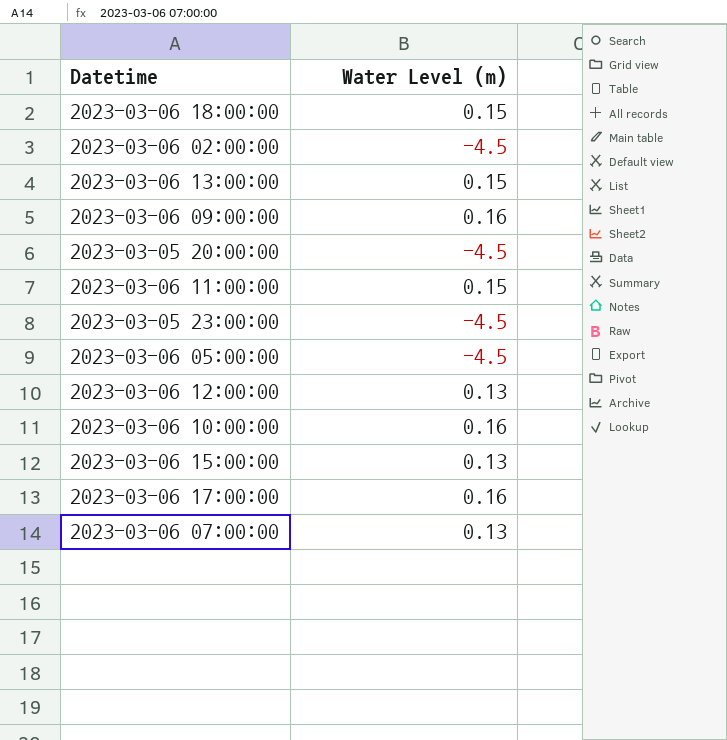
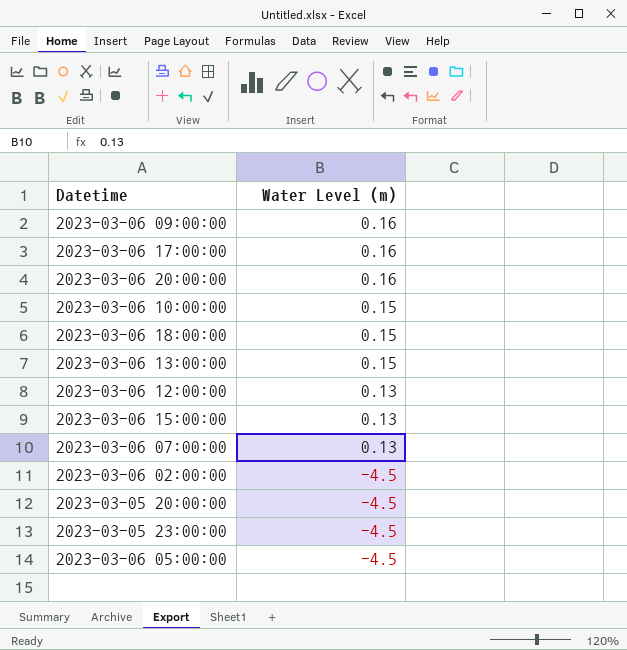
row order: none -> Water Level (m) descending
row 2023-03-06 11:00:00: 0.15 -> none
row 2023-03-06 20:00:00: none -> 0.16
2023-03-06 10:00:00 | Water Level (m): 0.16 -> 0.15

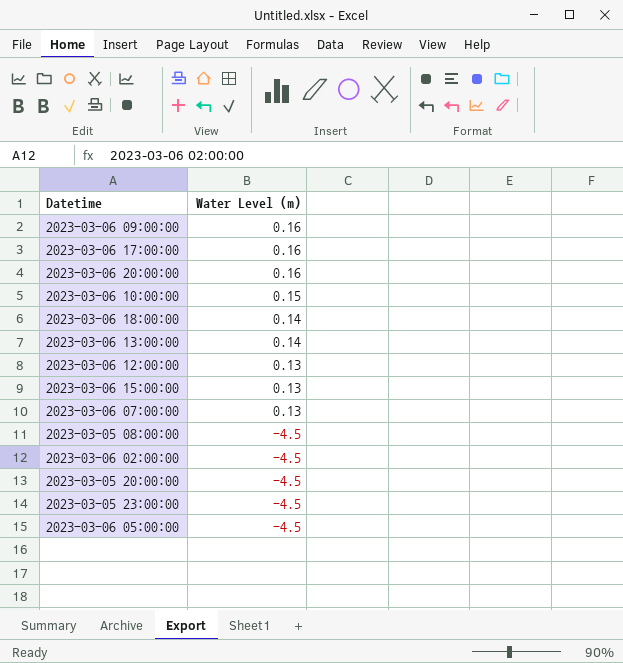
2023-03-06 18:00:00 | Water Level (m): 0.15 -> 0.14
2023-03-06 13:00:00 | Water Level (m): 0.15 -> 0.14
row 2023-03-05 08:00:00: none -> -4.5

